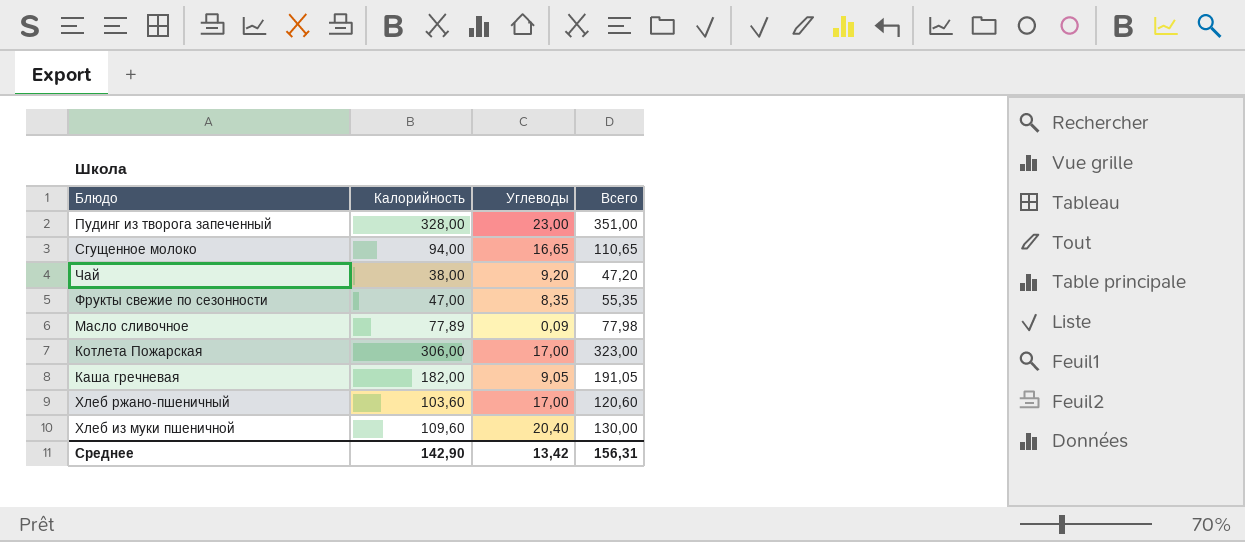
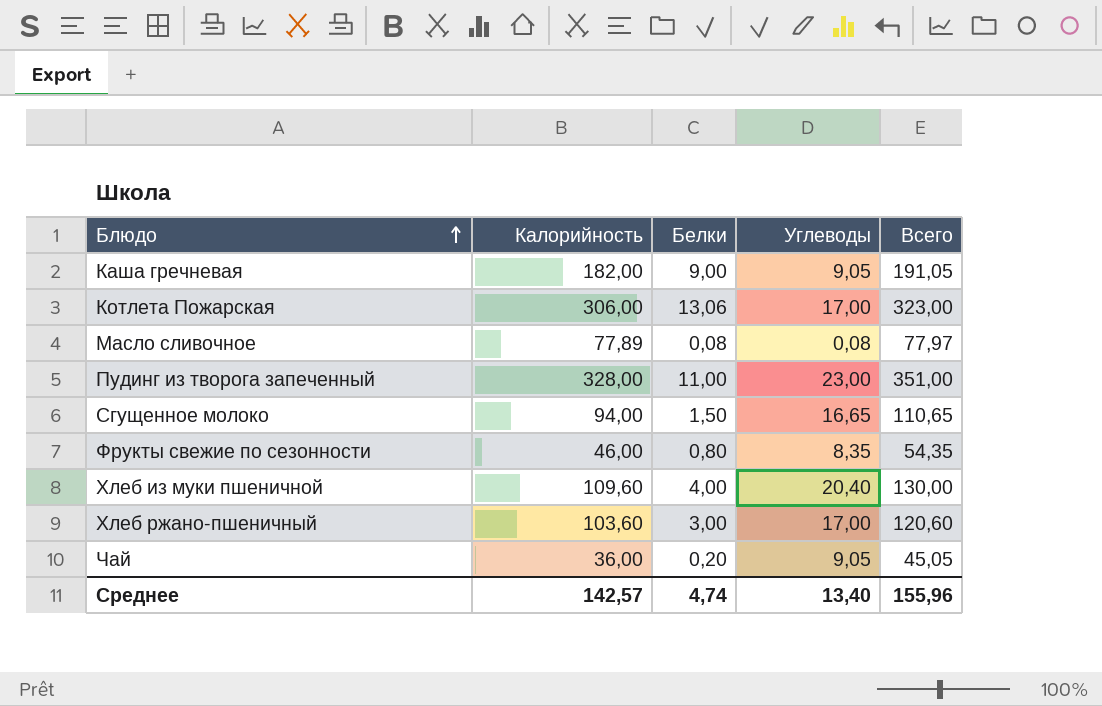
row order: none -> Блюдо ascending
column Белки | position: none -> 3
Масло сливочное | Углеводы: 0,09 -> 0,08
Масло сливочное | Всего: 77,98 -> 77,97
Фрукты свежие по сезонности | Калорийность: 47,00 -> 46,00
Фрукты свежие по сезонности | Всего: 55,35 -> 54,35
Чай | Калорийность: 38,00 -> 36,00
Чай | Углеводы: 9,20 -> 9,05
Чай | Всего: 47,20 -> 45,05
Среднее | Калорийность: 142,90 -> 142,57
Среднее | Углеводы: 13,42 -> 13,40
Среднее | Всего: 156,31 -> 155,96

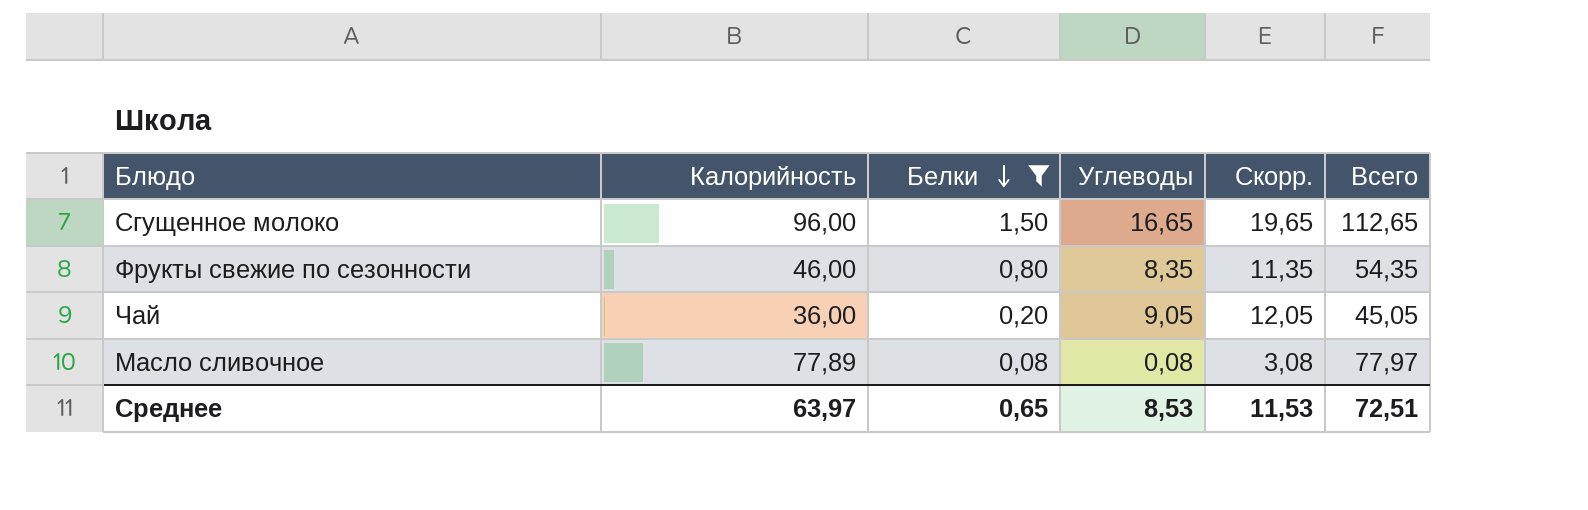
filter: none -> Белки <= 1,50
row order: Блюдо ascending -> Белки descending
column Скорр. | formula: none -> [Углеводы] + 3
Сгущенное молоко | Калорийность: 94,00 -> 96,00
Сгущенное молоко | Всего: 110,65 -> 112,65
Среднее | Калорийность: 142,57 -> 63,97
Среднее | Белки: 4,74 -> 0,65
Среднее | Углеводы: 13,40 -> 8,53
Среднее | Всего: 155,96 -> 72,51

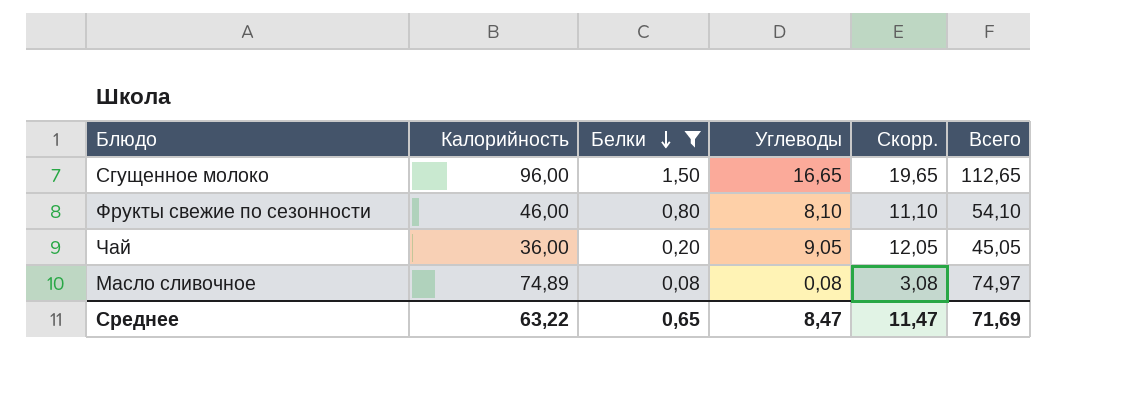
Фрукты свежие по сезонности | Углеводы: 8,35 -> 8,10
Фрукты свежие по сезонности | Скорр.: 11,35 -> 11,10
Фрукты свежие по сезонности | Всего: 54,35 -> 54,10
Масло сливочное | Калорийность: 77,89 -> 74,89
Масло сливочное | Всего: 77,97 -> 74,97
Среднее | Калорийность: 63,97 -> 63,22
Среднее | Углеводы: 8,53 -> 8,47
Среднее | Скорр.: 11,53 -> 11,47
Среднее | Всего: 72,51 -> 71,69

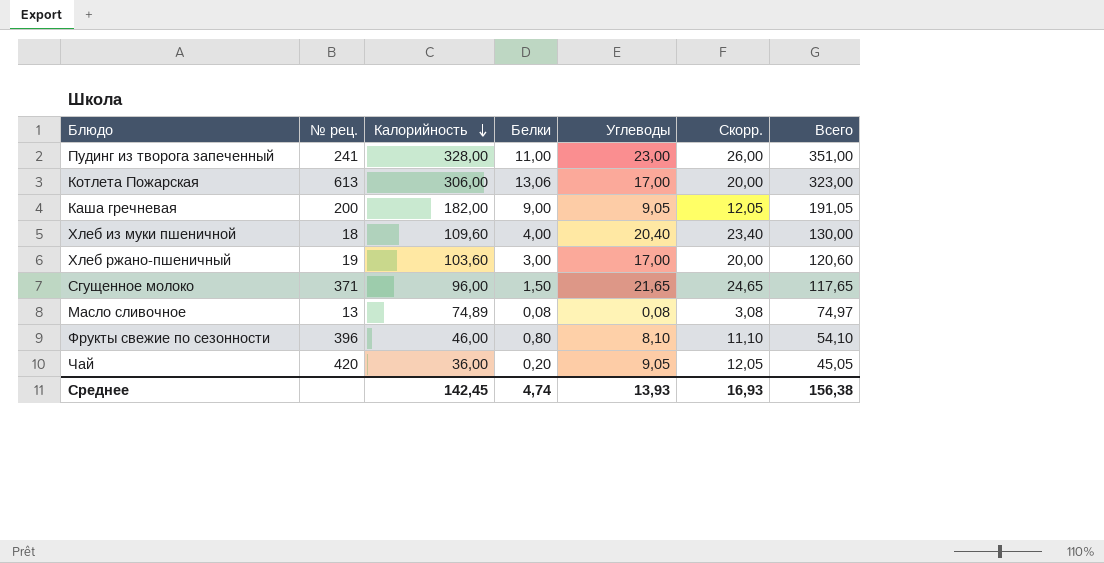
filter: Белки <= 1,50 -> none
row order: Белки descending -> Калорийность descending
column № рец. | position: none -> 2
Сгущенное молоко | Углеводы: 16,65 -> 21,65
Сгущенное молоко | Скорр.: 19,65 -> 24,65
Сгущенное молоко | Всего: 112,65 -> 117,65
Среднее | Калорийность: 63,22 -> 142,45
Среднее | Белки: 0,65 -> 4,74
Среднее | Углеводы: 8,47 -> 13,93
Среднее | Скорр.: 11,47 -> 16,93
Среднее | Всего: 71,69 -> 156,38

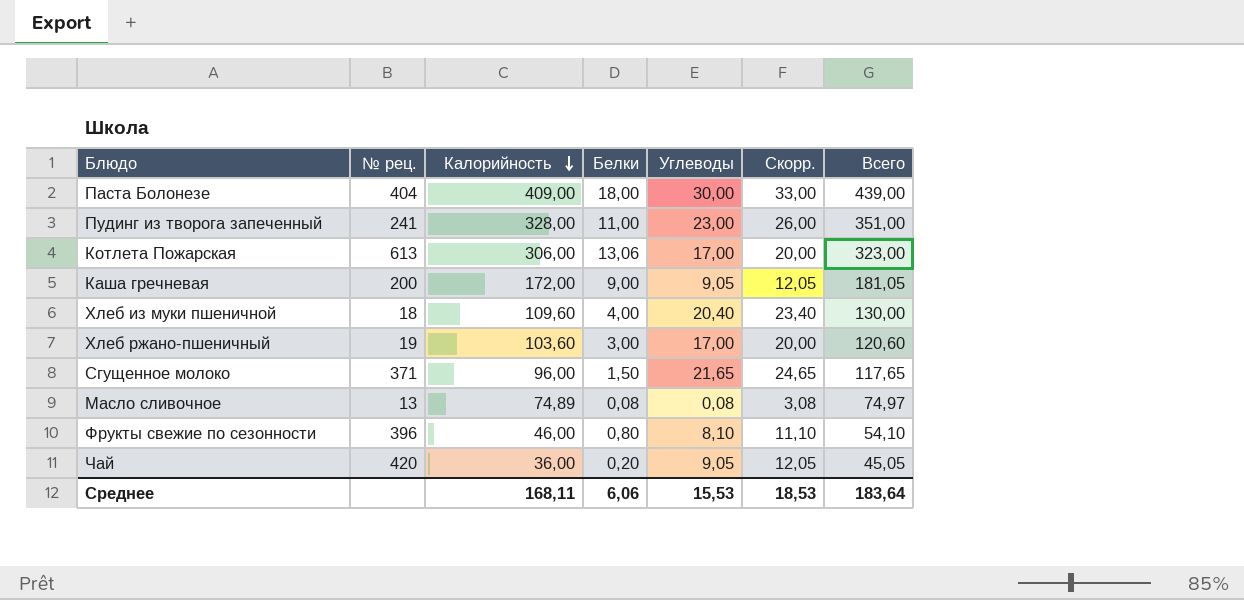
row Паста Болонезе: none -> 404 | 409,00 | 18,00 | 30,00 | 33,00 | 439,00
Каша гречневая | Калорийность: 182,00 -> 172,00
Каша гречневая | Всего: 191,05 -> 181,05
Среднее | Калорийность: 142,45 -> 168,11
Среднее | Белки: 4,74 -> 6,06
Среднее | Углеводы: 13,93 -> 15,53
Среднее | Скорр.: 16,93 -> 18,53
Среднее | Всего: 156,38 -> 183,64

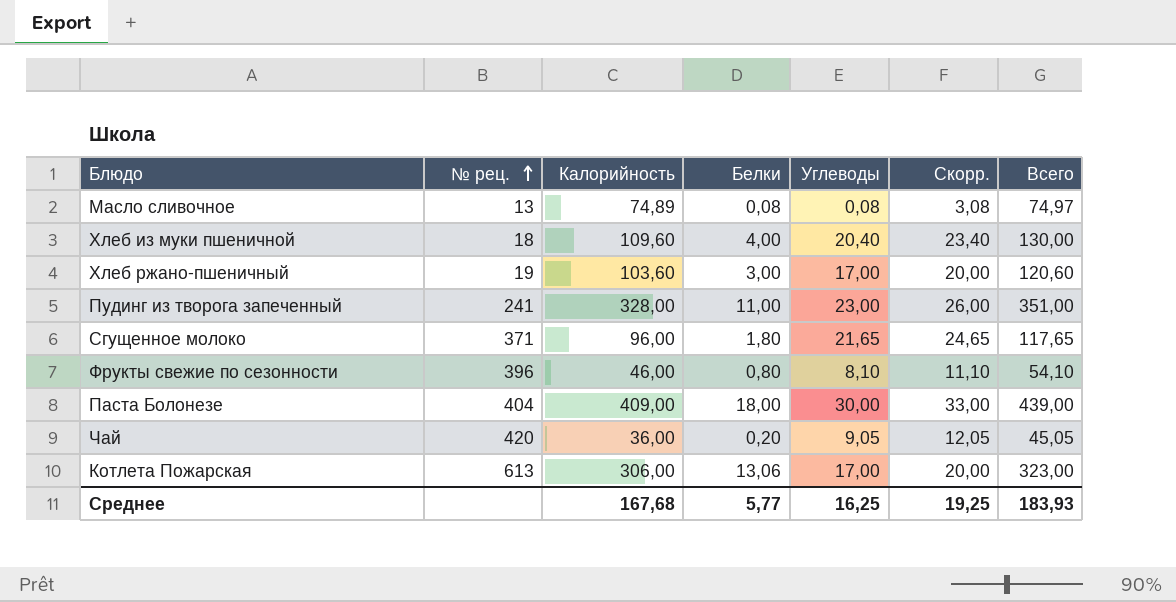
row order: Калорийность descending -> № рец. ascending
row Каша гречневая: 200 | 172,00 | 9,00 | 9,05 | 12,05 | 181,05 -> none
Сгущенное молоко | Белки: 1,50 -> 1,80
Среднее | Калорийность: 168,11 -> 167,68
Среднее | Белки: 6,06 -> 5,77
Среднее | Углеводы: 15,53 -> 16,25
Среднее | Скорр.: 18,53 -> 19,25
Среднее | Всего: 183,64 -> 183,93

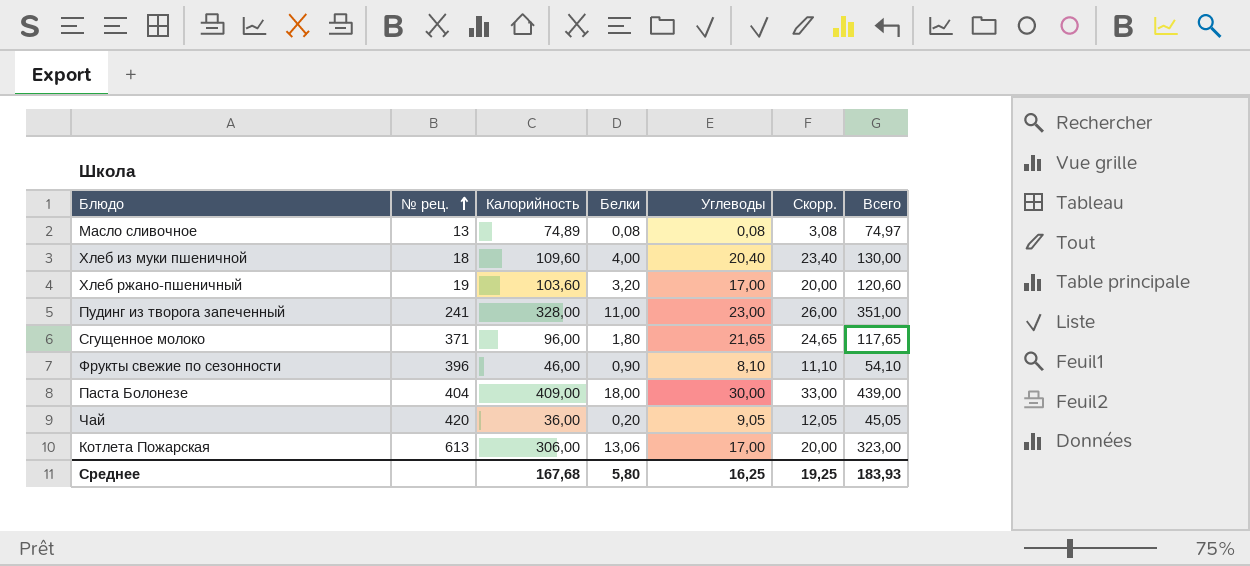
Хлеб ржано-пшеничный | Белки: 3,00 -> 3,20
Фрукты свежие по сезонности | Белки: 0,80 -> 0,90
Среднее | Белки: 5,77 -> 5,80

